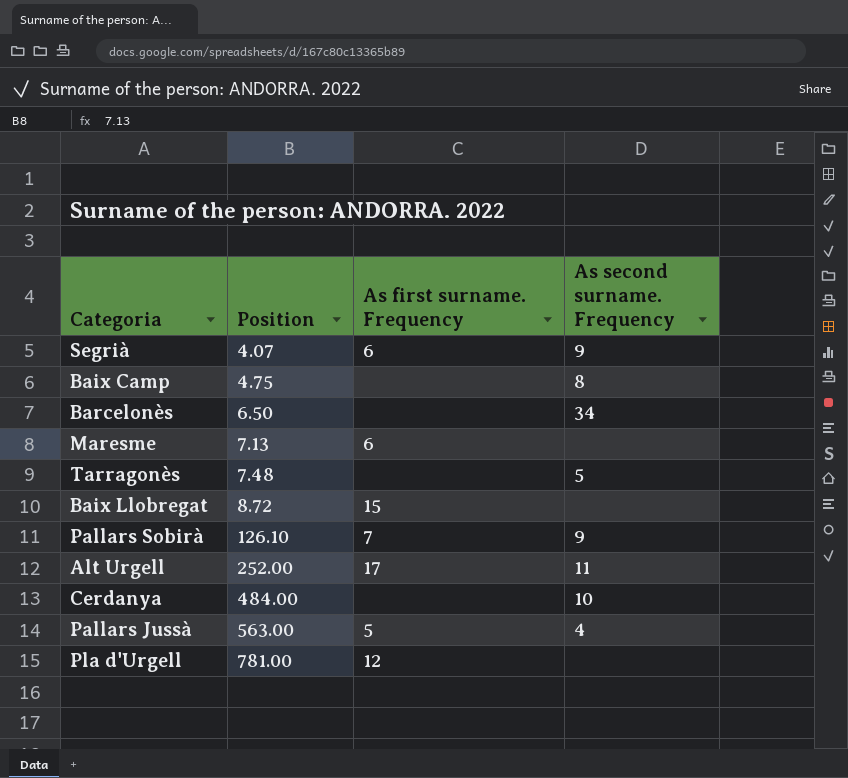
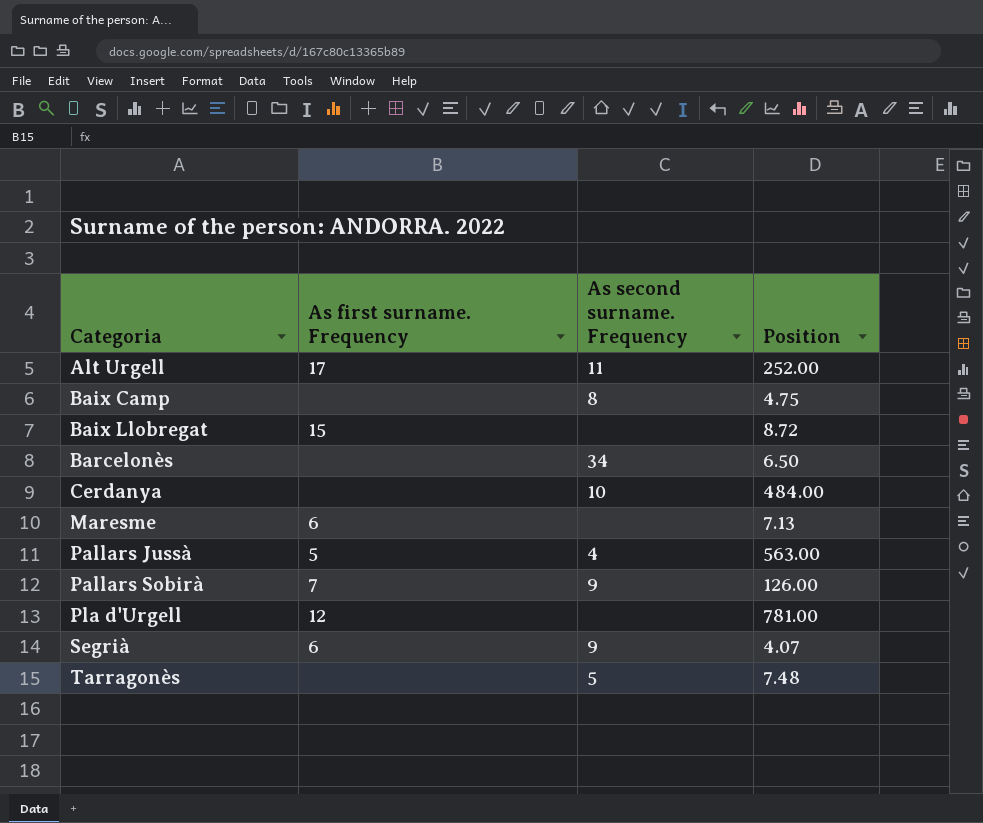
row order: Position ascending -> Categoria ascending
column Position | position: 2 -> 4
Pallars Sobirà | Position: 126.10 -> 126.00

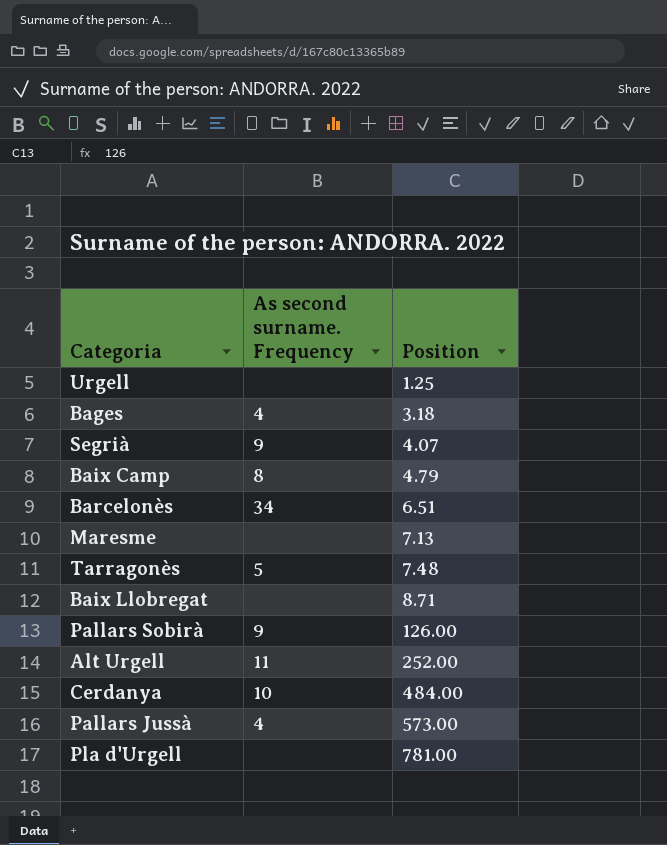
row order: Categoria ascending -> Position ascending
column As first surname. Frequency | position: 2 -> none
row Urgell: none -> none | 1.25
row Bages: none -> 4 | 3.18
Baix Camp | Position: 4.75 -> 4.79
Barcelonès | Position: 6.50 -> 6.51
Baix Llobregat | Position: 8.72 -> 8.71
Pallars Jussà | Position: 563.00 -> 573.00

